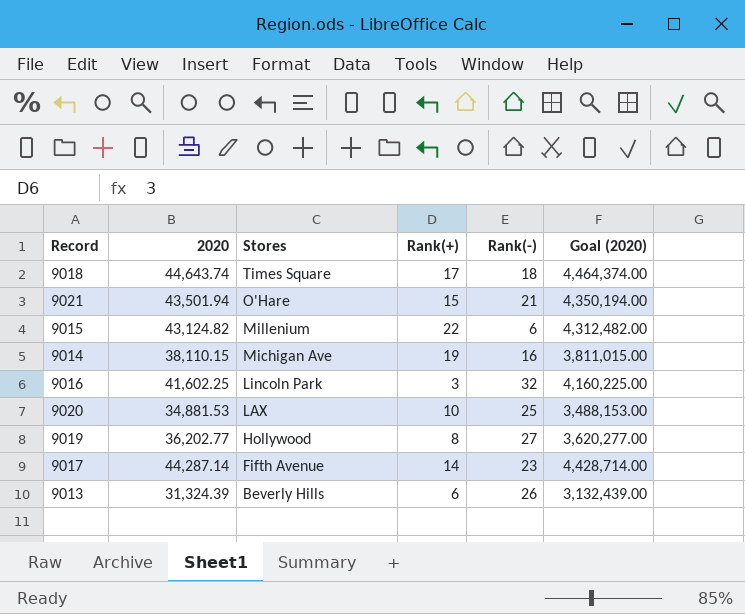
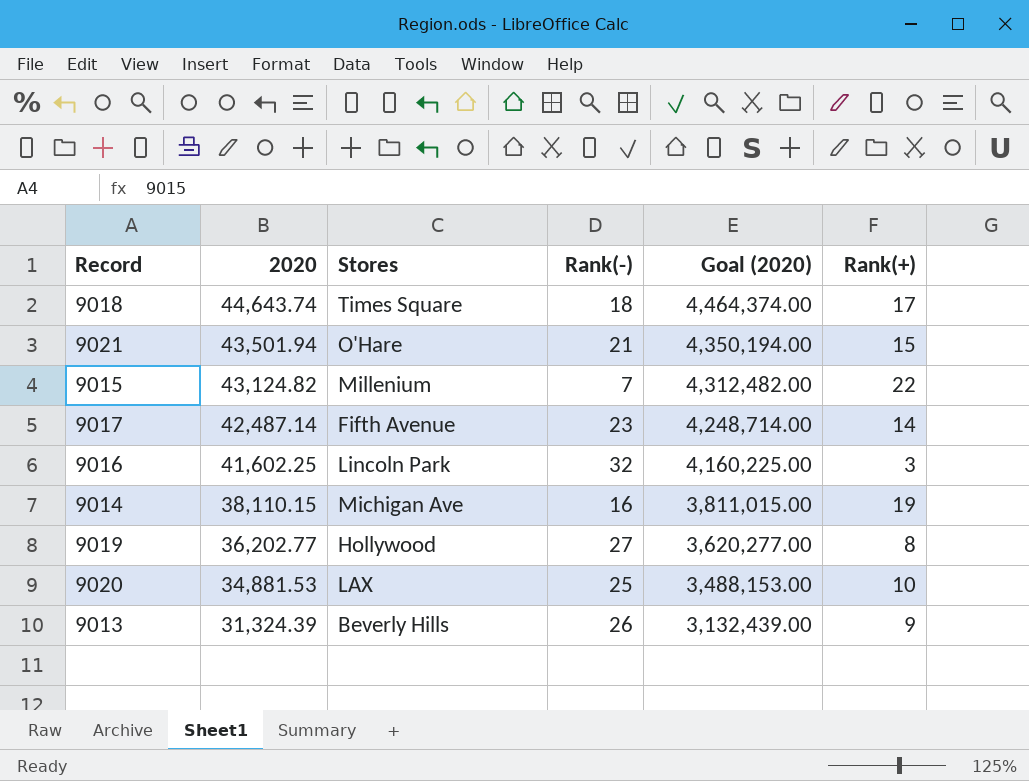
row order: Stores descending -> 2020 descending
column Rank(+) | position: 4 -> 6
9015 | Rank(-): 6 -> 7
9017 | 2020: 44,287.14 -> 42,487.14
9017 | Goal (2020): 4,428,714.00 -> 4,248,714.00
9013 | Rank(+): 6 -> 9

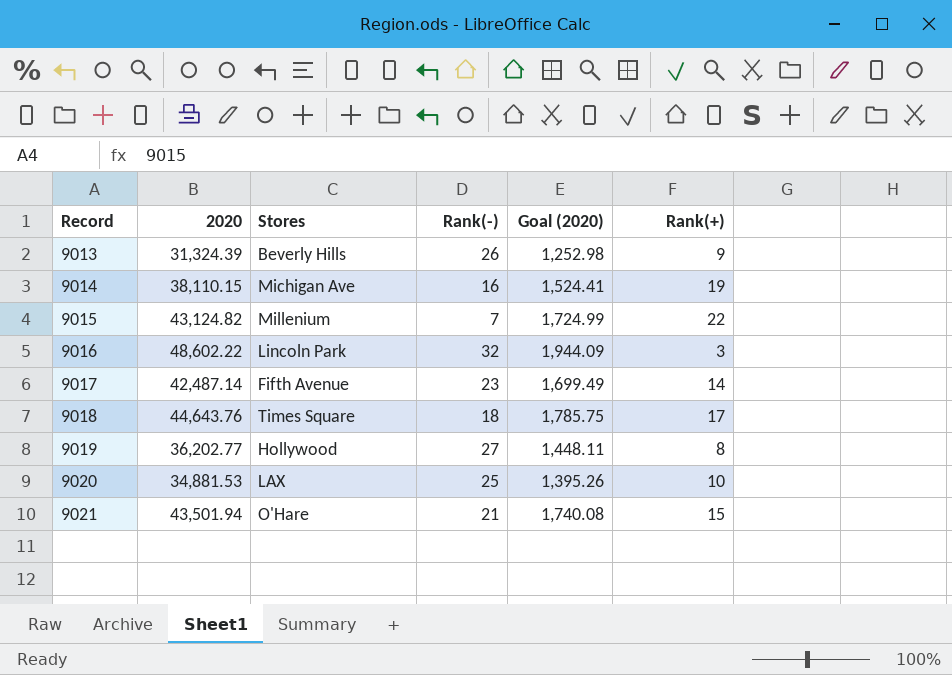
row order: 2020 descending -> Record ascending
column Goal (2020) | formula: [2020] * 100 -> [2020] * 0.04
9016 | 2020: 41,602.25 -> 48,602.22
9018 | 2020: 44,643.74 -> 44,643.76

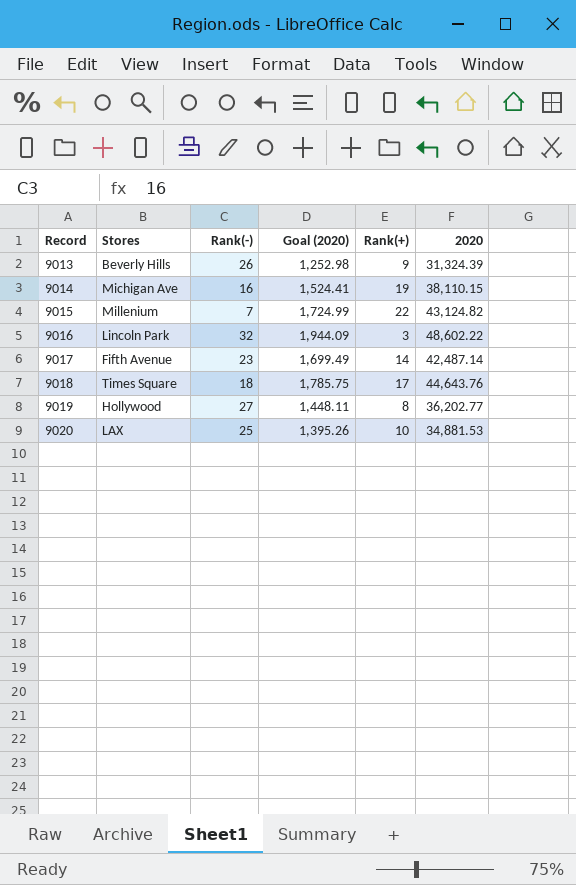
column 2020 | position: 2 -> 6
row 9021: 43,501.94 | O'Hare | 21 | 1,740.08 | 15 -> none

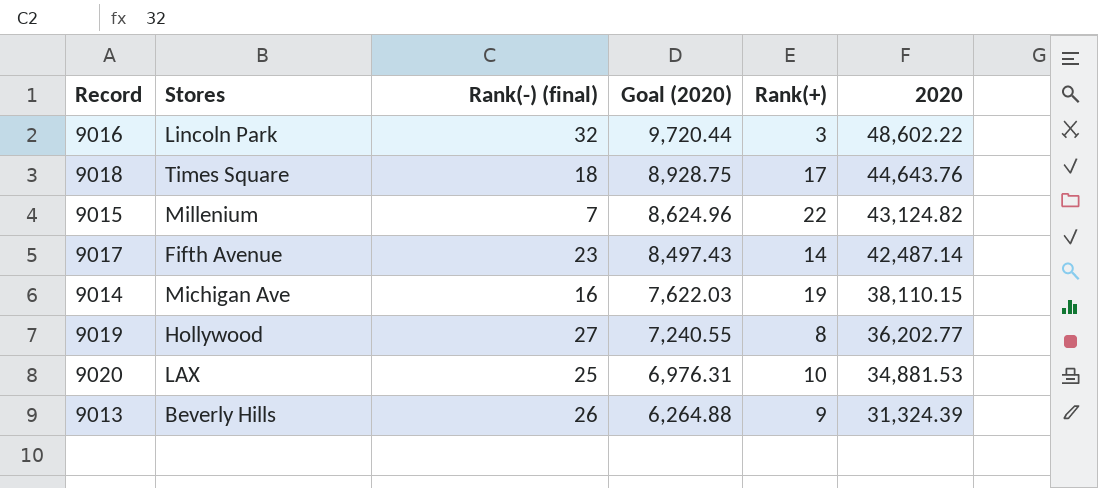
row order: Record ascending -> Goal (2020) descending
column name: Rank(-) -> Rank(-) (final)
column Goal (2020) | formula: [2020] * 0.04 -> [2020] * 0.2

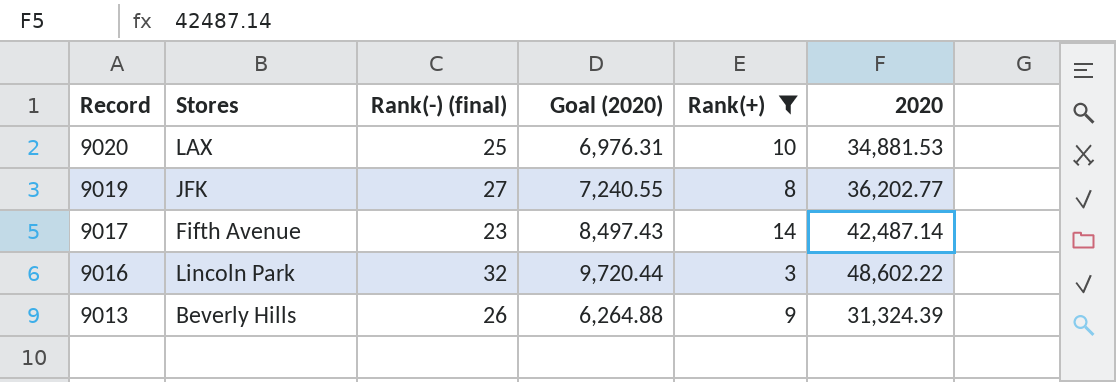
filter: none -> Rank(+) <= 14
row order: Goal (2020) descending -> Record descending
9019 | Stores: Hollywood -> JFK

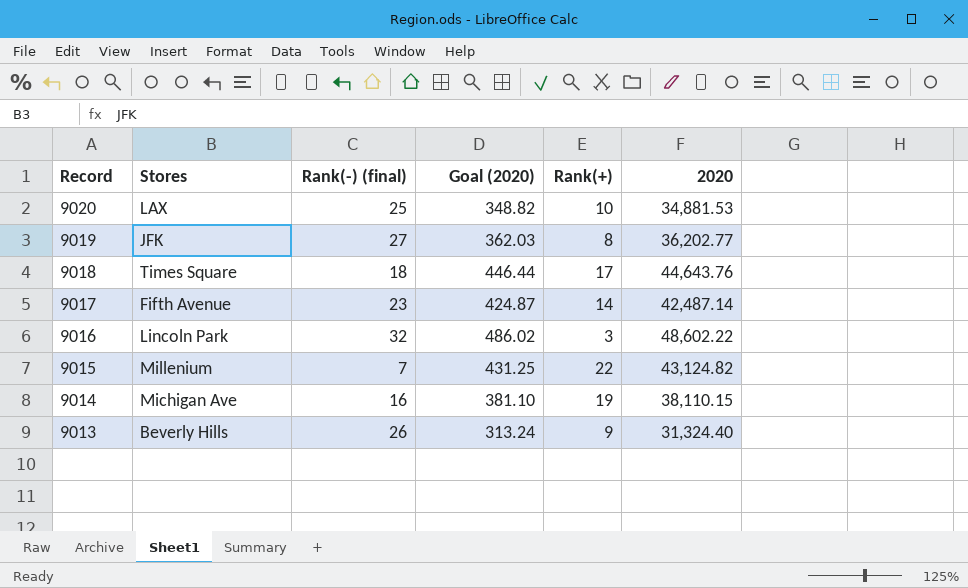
filter: Rank(+) <= 14 -> none
column Goal (2020) | formula: [2020] * 0.2 -> [2020] * 0.01
9013 | 2020: 31,324.39 -> 31,324.40

